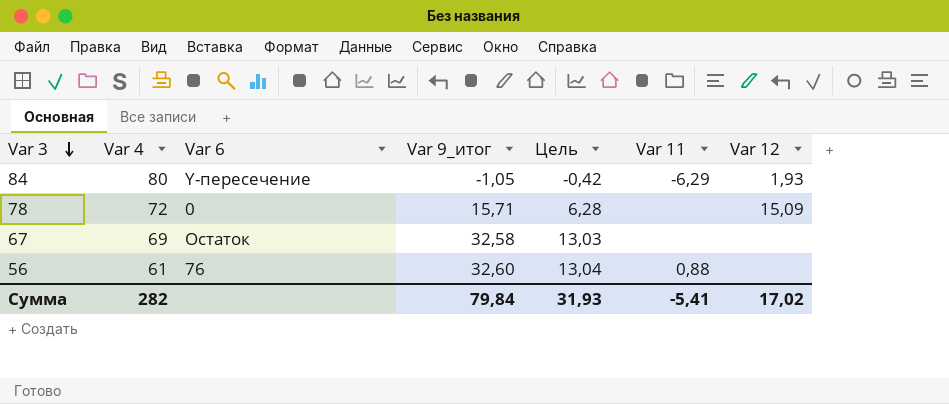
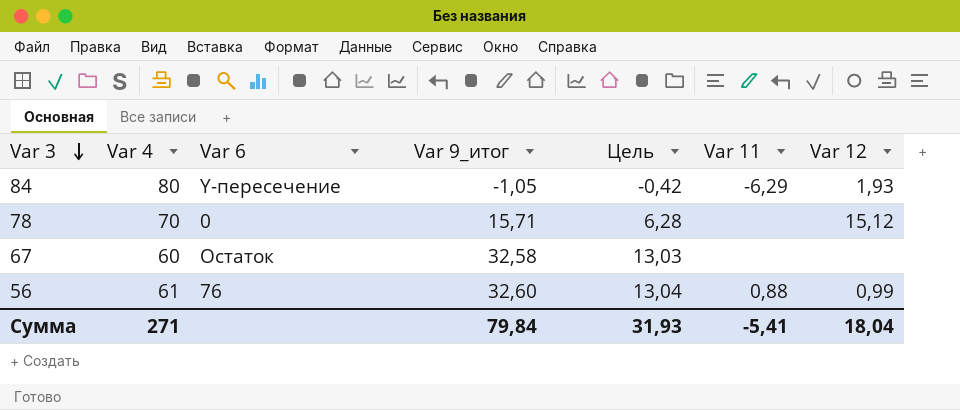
78 | Var 4: 72 -> 70
78 | Var 12: 15,09 -> 15,12
67 | Var 4: 69 -> 60
56 | Var 12: none -> 0,99
Сумма | Var 4: 282 -> 271
Сумма | Var 12: 17,02 -> 18,04

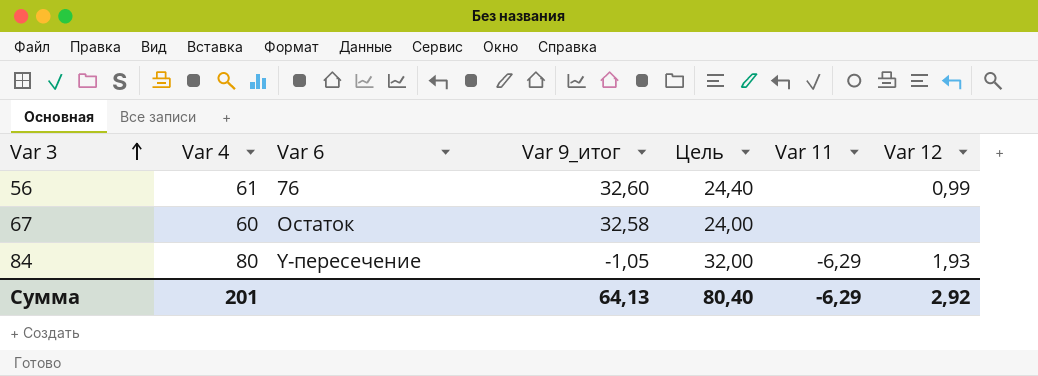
row order: Var 3 descending -> Var 3 ascending
column Цель | formula: [Var 9_итог] * 0,4 -> [Var 4] * 0,4
row 78: 70 | 0 | 15,71 | 6,28 | none | 15,12 -> none
56 | Var 11: 0,88 -> none
Сумма | Var 4: 271 -> 201
Сумма | Var 9_итог: 79,84 -> 64,13
Сумма | Цель: 31,93 -> 80,40
Сумма | Var 11: -5,41 -> -6,29
Сумма | Var 12: 18,04 -> 2,92

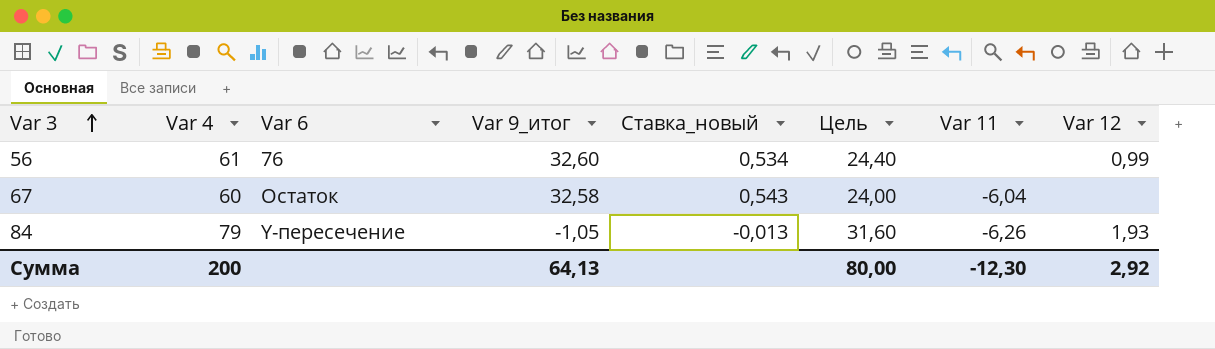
column Ставка_новый | formula: none -> [Var 9_итог] / [Var 4]
67 | Var 11: none -> -6,04
84 | Var 4: 80 -> 79
84 | Цель: 32,00 -> 31,60
84 | Var 11: -6,29 -> -6,26
Сумма | Var 4: 201 -> 200
Сумма | Цель: 80,40 -> 80,00
Сумма | Var 11: -6,29 -> -12,30

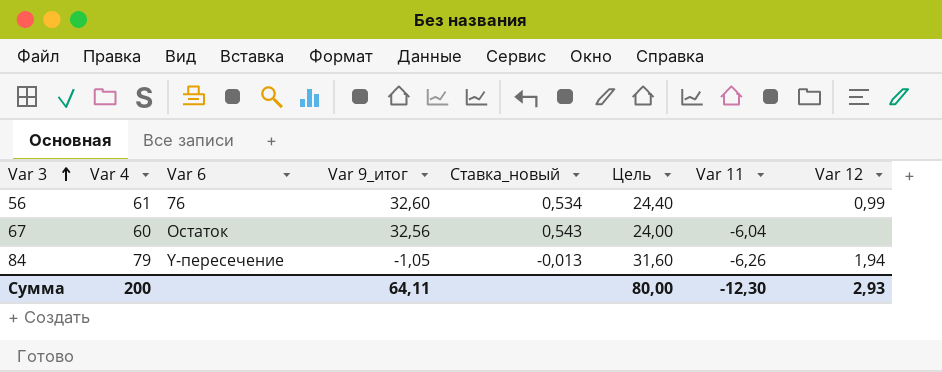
67 | Var 9_итог: 32,58 -> 32,56
84 | Var 12: 1,93 -> 1,94
Сумма | Var 9_итог: 64,13 -> 64,11
Сумма | Var 12: 2,92 -> 2,93

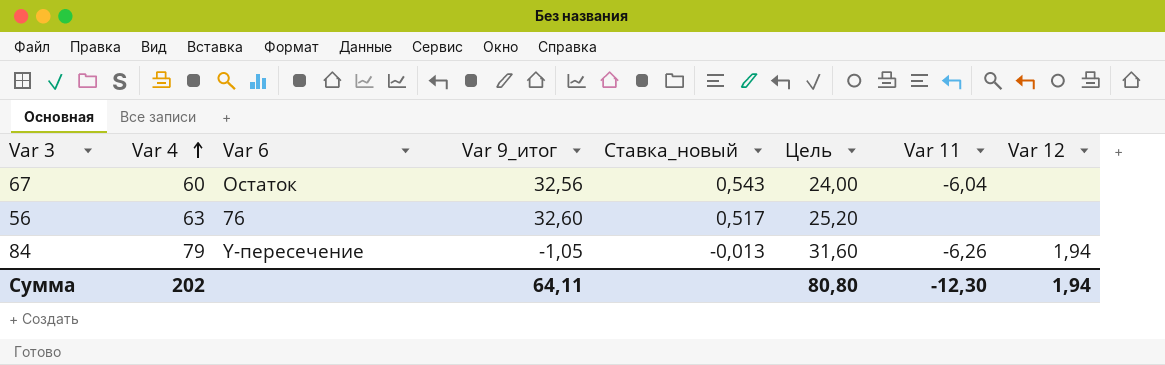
row order: Var 3 ascending -> Var 4 ascending
56 | Var 4: 61 -> 63
56 | Ставка_новый: 0,534 -> 0,517
56 | Цель: 24,40 -> 25,20
56 | Var 12: 0,99 -> none
Сумма | Var 4: 200 -> 202
Сумма | Цель: 80,00 -> 80,80
Сумма | Var 12: 2,93 -> 1,94

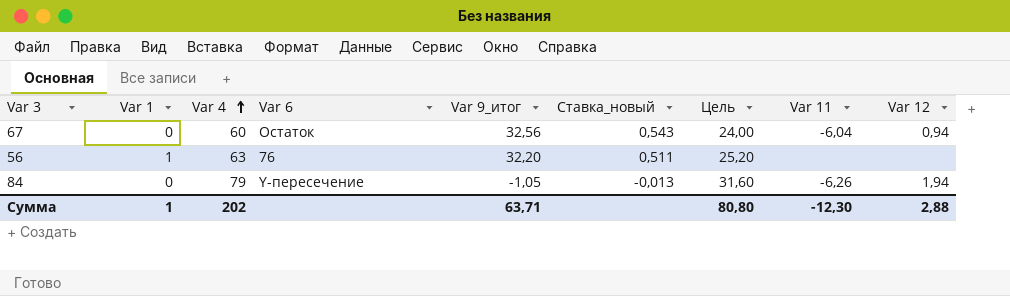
column Var 1 | position: none -> 2
67 | Var 12: none -> 0,94
56 | Var 9_итог: 32,60 -> 32,20
56 | Ставка_новый: 0,517 -> 0,511
Сумма | Var 9_итог: 64,11 -> 63,71
Сумма | Var 12: 1,94 -> 2,88

